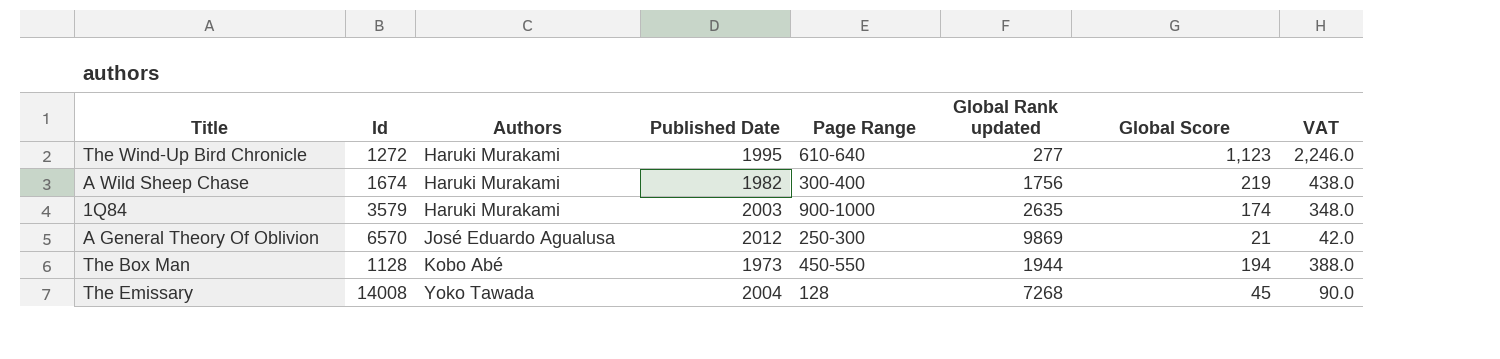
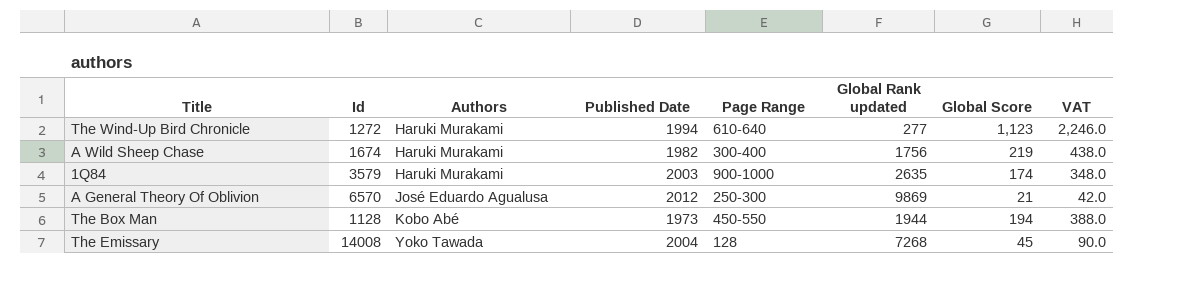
The Wind-Up Bird Chronicle | Published Date: 1995 -> 1994

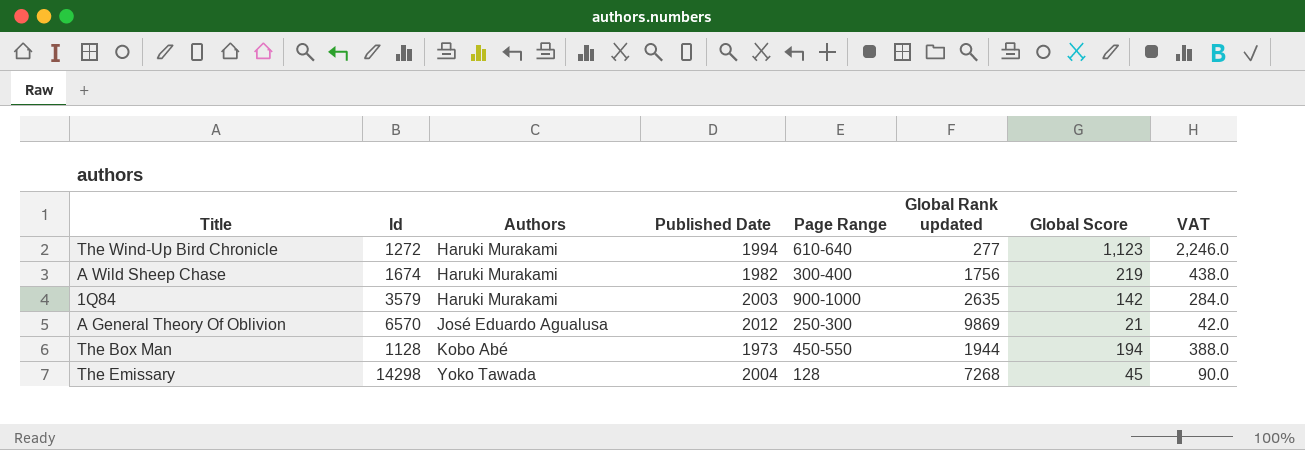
1Q84 | Global Score: 174 -> 142
1Q84 | VAT: 348.0 -> 284.0
The Emissary | Id: 14008 -> 14298

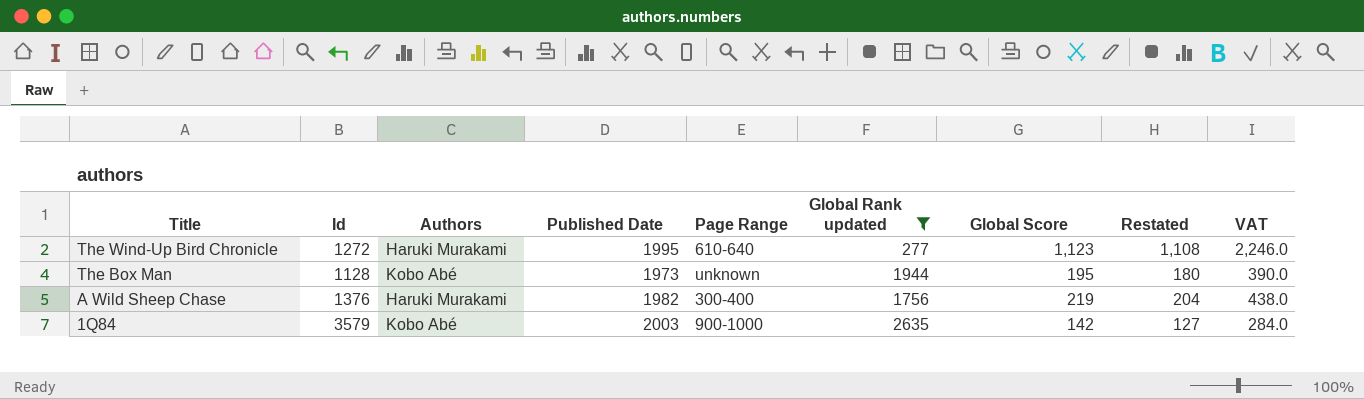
filter: none -> Global Rank updated <= 2635
row order: Authors ascending -> Title descending
column Restated | formula: none -> [Global Score] - 15
The Wind-Up Bird Chronicle | Published Date: 1994 -> 1995
The Box Man | Page Range: 450-550 -> unknown
The Box Man | Global Score: 194 -> 195
The Box Man | VAT: 388.0 -> 390.0
A Wild Sheep Chase | Id: 1674 -> 1376
1Q84 | Authors: Haruki Murakami -> Kobo Abé

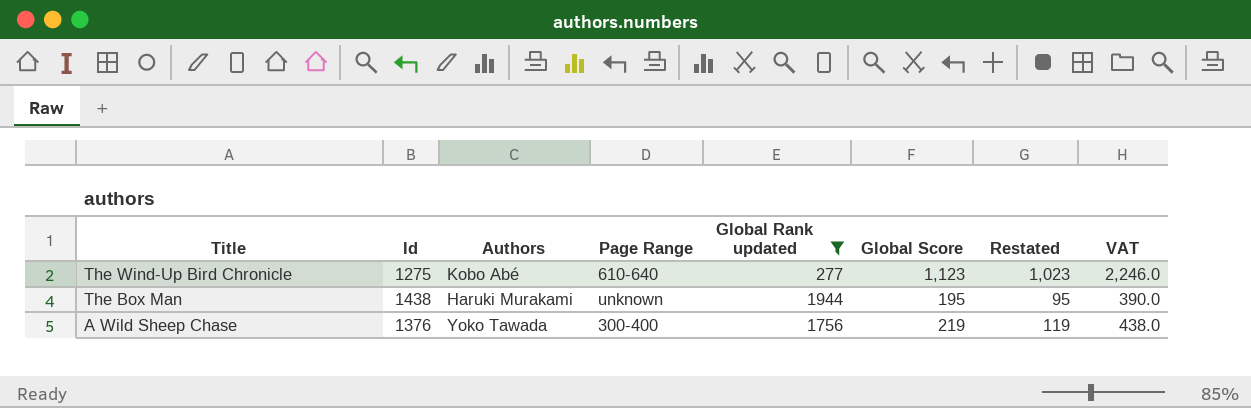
column Published Date | position: 4 -> none
column Restated | formula: [Global Score] - 15 -> [Global Score] - 100
row 1Q84: 3579 | Kobo Abé | 2003 | 900-1000 | 2635 | 142 | 127 | 284.0 -> none
The Wind-Up Bird Chronicle | Id: 1272 -> 1275
The Wind-Up Bird Chronicle | Authors: Haruki Murakami -> Kobo Abé
The Box Man | Id: 1128 -> 1438
The Box Man | Authors: Kobo Abé -> Haruki Murakami
A Wild Sheep Chase | Authors: Haruki Murakami -> Yoko Tawada

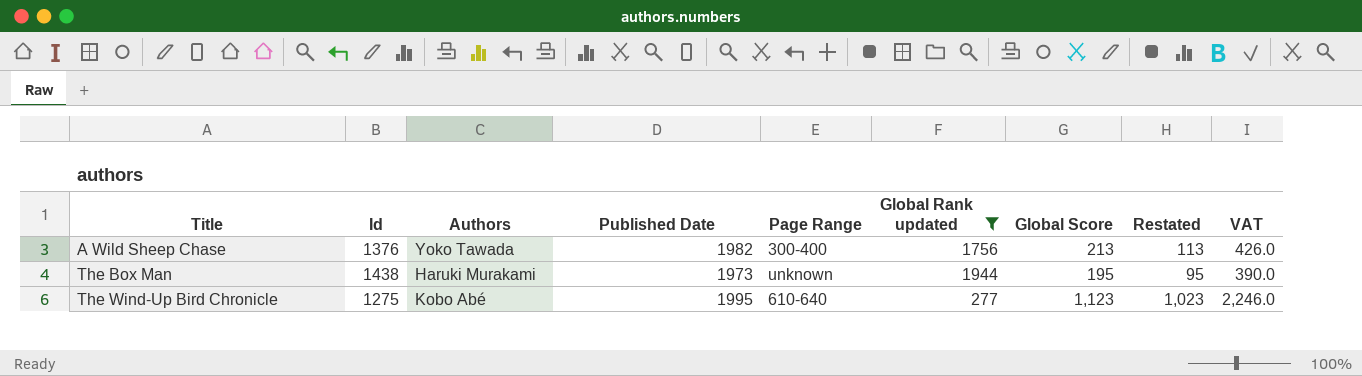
row order: Title descending -> Title ascending
column Published Date | position: none -> 4
A Wild Sheep Chase | Global Score: 219 -> 213
A Wild Sheep Chase | Restated: 119 -> 113
A Wild Sheep Chase | VAT: 438.0 -> 426.0

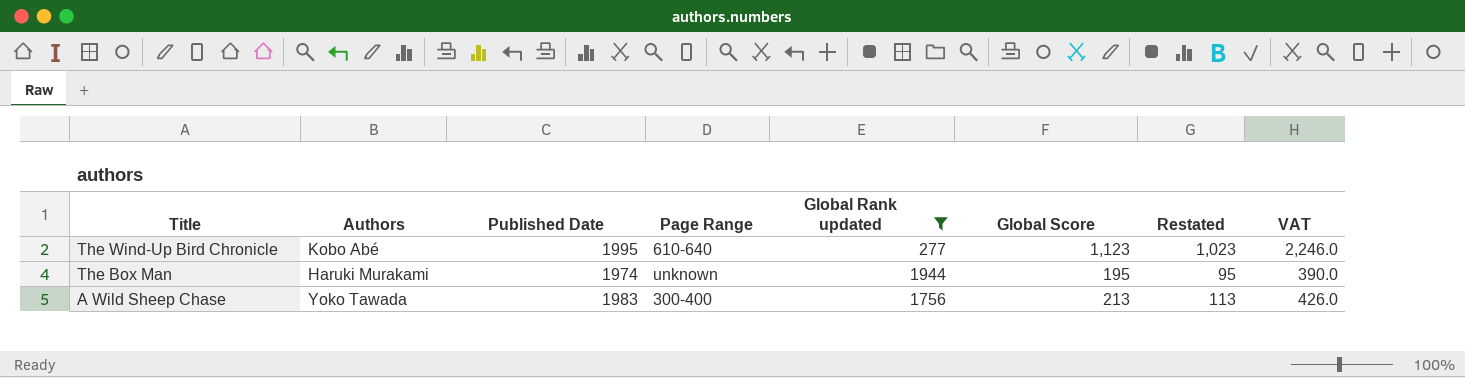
row order: Title ascending -> Title descending
column Id | position: 2 -> none
The Box Man | Published Date: 1973 -> 1974
A Wild Sheep Chase | Published Date: 1982 -> 1983

